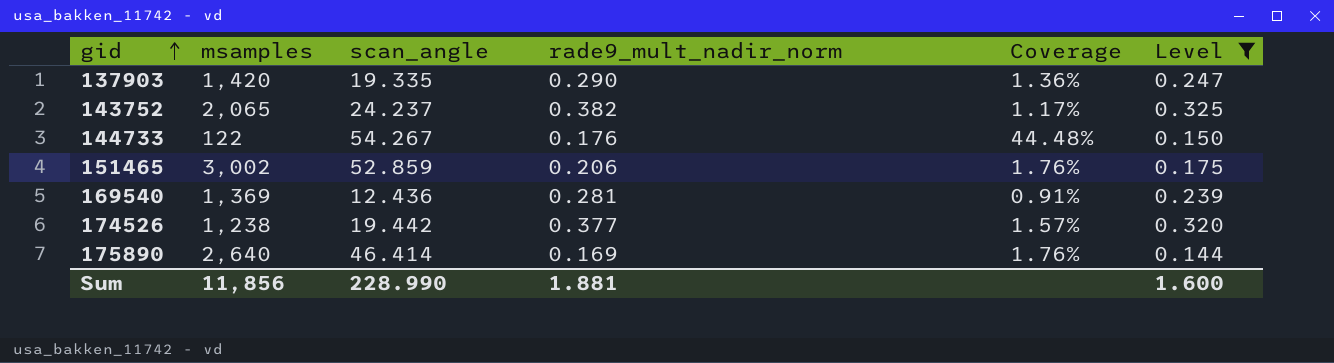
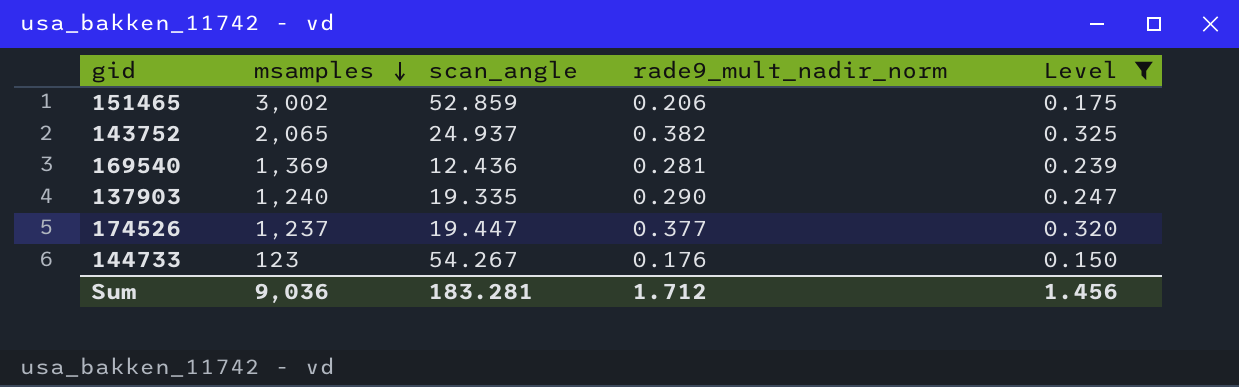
row order: gid ascending -> msamples descending
column Coverage | formula: [scan_angle] / [msamples] -> none
row 175890: 2,640 | 46.414 | 0.169 | 1.76% | 0.144 -> none
143752 | scan_angle: 24.237 -> 24.937
137903 | msamples: 1,420 -> 1,240
174526 | msamples: 1,238 -> 1,237
174526 | scan_angle: 19.442 -> 19.447
144733 | msamples: 122 -> 123
Sum | msamples: 11,856 -> 9,036
Sum | scan_angle: 228.990 -> 183.281
Sum | rade9_mult_nadir_norm: 1.881 -> 1.712
Sum | Level: 1.600 -> 1.456

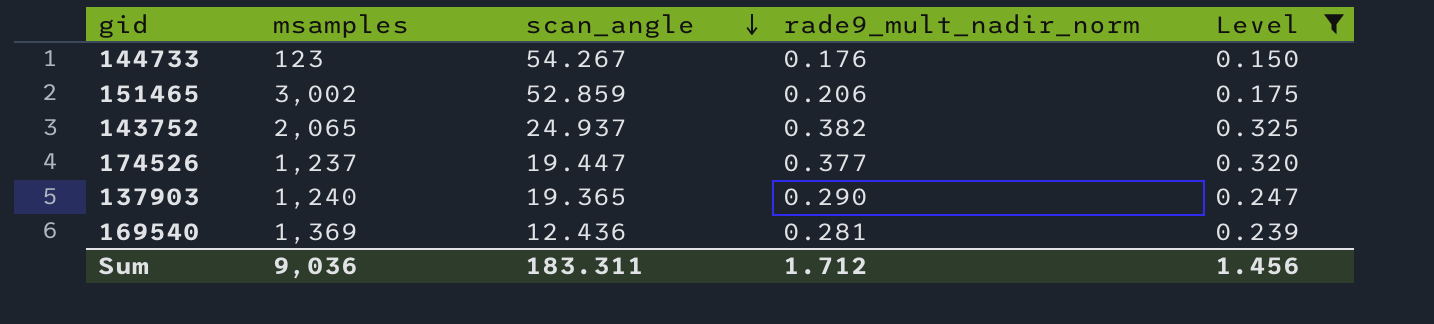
row order: msamples descending -> scan_angle descending
137903 | scan_angle: 19.335 -> 19.365
Sum | scan_angle: 183.281 -> 183.311

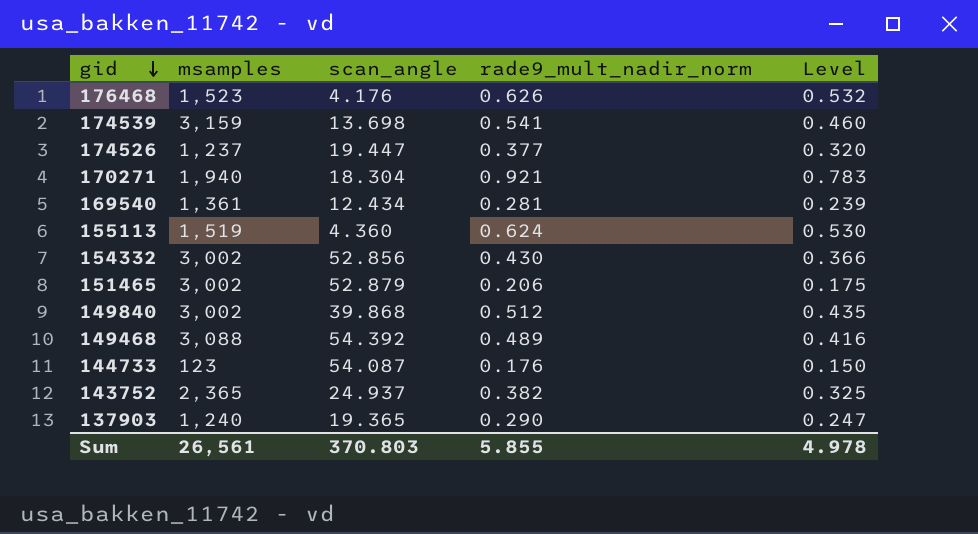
filter: Level <= 0.325 -> none
row order: scan_angle descending -> gid descending
169540 | msamples: 1,369 -> 1,361
169540 | scan_angle: 12.436 -> 12.434
151465 | scan_angle: 52.859 -> 52.879
144733 | scan_angle: 54.267 -> 54.087
143752 | msamples: 2,065 -> 2,365
Sum | msamples: 9,036 -> 26,561
Sum | scan_angle: 183.311 -> 370.803
Sum | rade9_mult_nadir_norm: 1.712 -> 5.855
Sum | Level: 1.456 -> 4.978

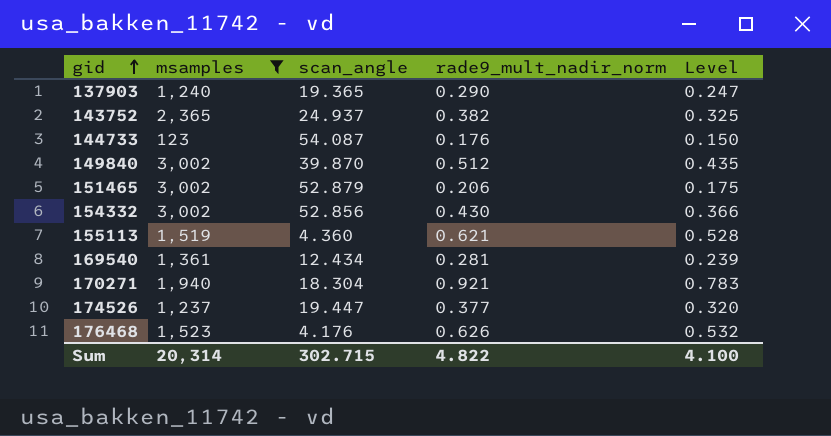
filter: none -> msamples <= 3,002
row order: gid descending -> gid ascending
149840 | scan_angle: 39.868 -> 39.870
155113 | rade9_mult_nadir_norm: 0.624 -> 0.621
155113 | Level: 0.530 -> 0.528
Sum | msamples: 26,561 -> 20,314
Sum | scan_angle: 370.803 -> 302.715
Sum | rade9_mult_nadir_norm: 5.855 -> 4.822
Sum | Level: 4.978 -> 4.100

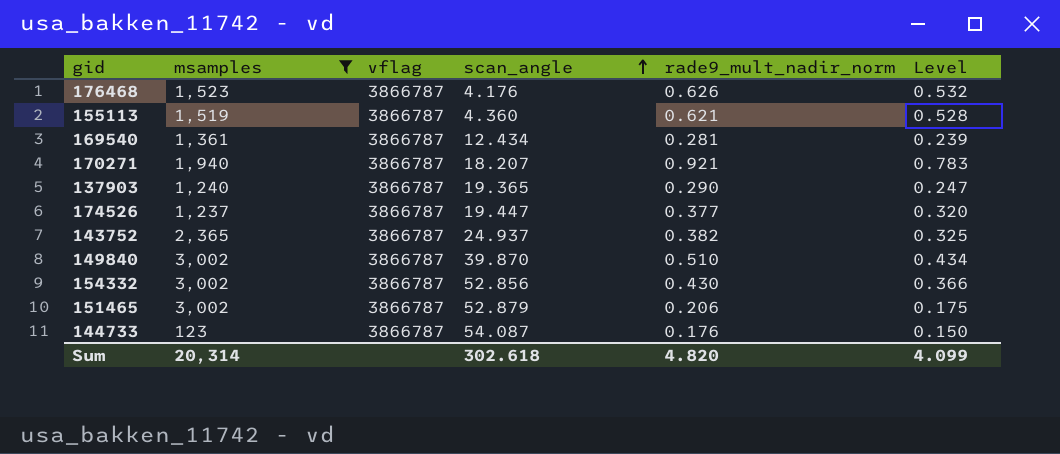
row order: gid ascending -> scan_angle ascending
column vflag | position: none -> 3
170271 | scan_angle: 18.304 -> 18.207
149840 | rade9_mult_nadir_norm: 0.512 -> 0.510
149840 | Level: 0.435 -> 0.434
Sum | scan_angle: 302.715 -> 302.618
Sum | rade9_mult_nadir_norm: 4.822 -> 4.820
Sum | Level: 4.100 -> 4.099

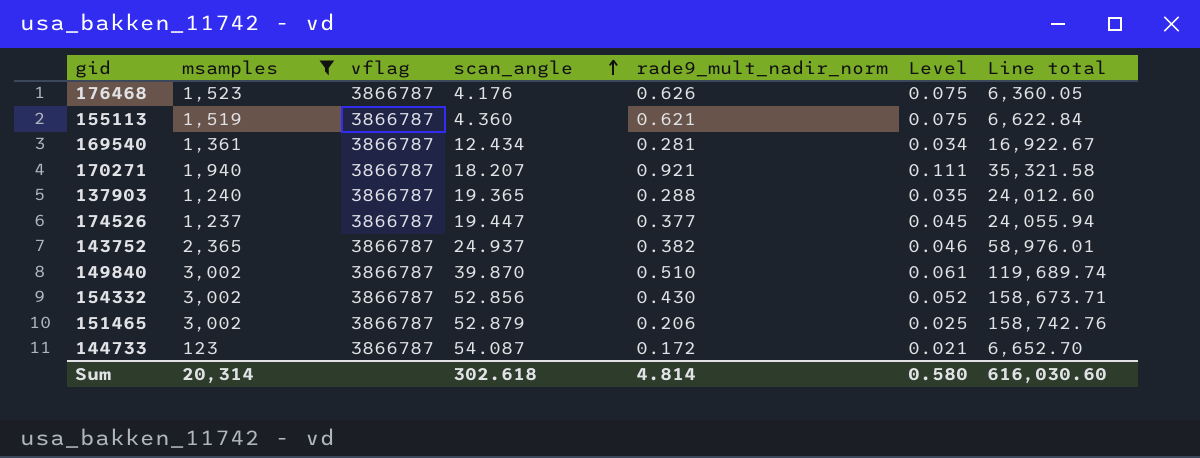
column Level | formula: [rade9_mult_nadir_norm] * 0.85 -> [rade9_mult_nadir_norm] * 0.12
column Line total | formula: none -> [msamples] * [scan_angle]
137903 | rade9_mult_nadir_norm: 0.290 -> 0.288
144733 | rade9_mult_nadir_norm: 0.176 -> 0.172
Sum | rade9_mult_nadir_norm: 4.820 -> 4.814
Sum | Level: 4.099 -> 0.580

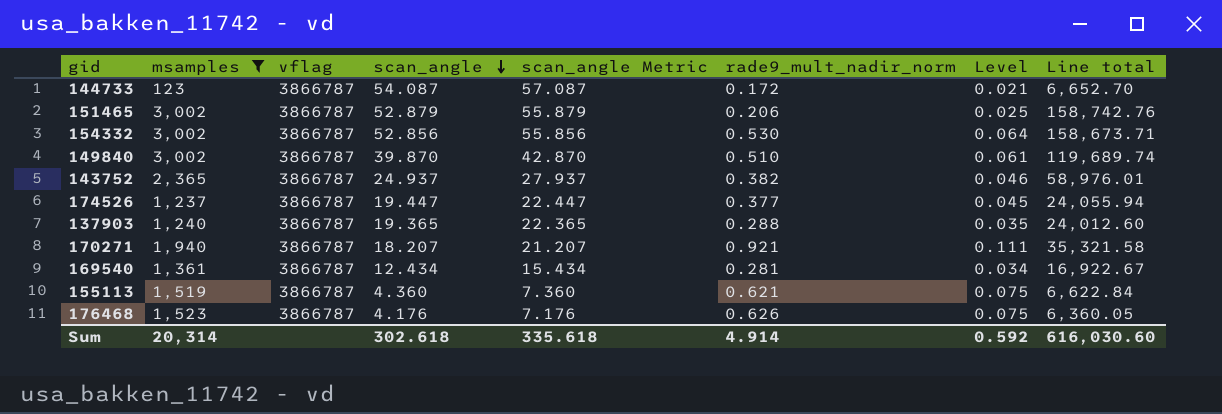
row order: scan_angle ascending -> scan_angle descending
column scan_angle Metric | formula: none -> [scan_angle] + 3
154332 | rade9_mult_nadir_norm: 0.430 -> 0.530
154332 | Level: 0.052 -> 0.064
Sum | rade9_mult_nadir_norm: 4.814 -> 4.914
Sum | Level: 0.580 -> 0.592

